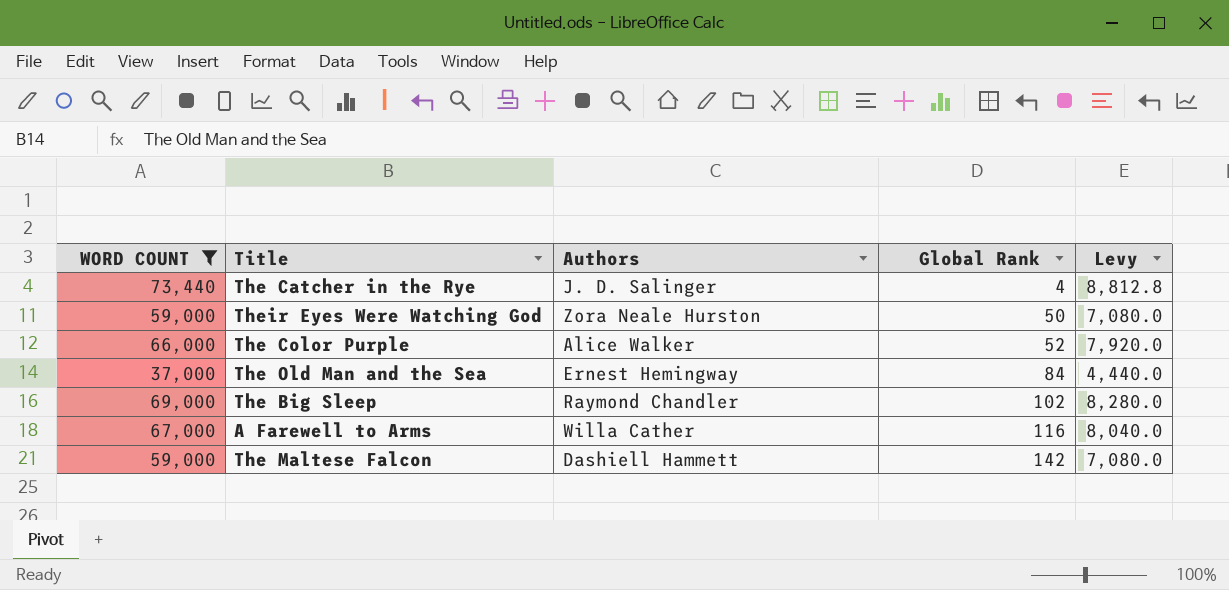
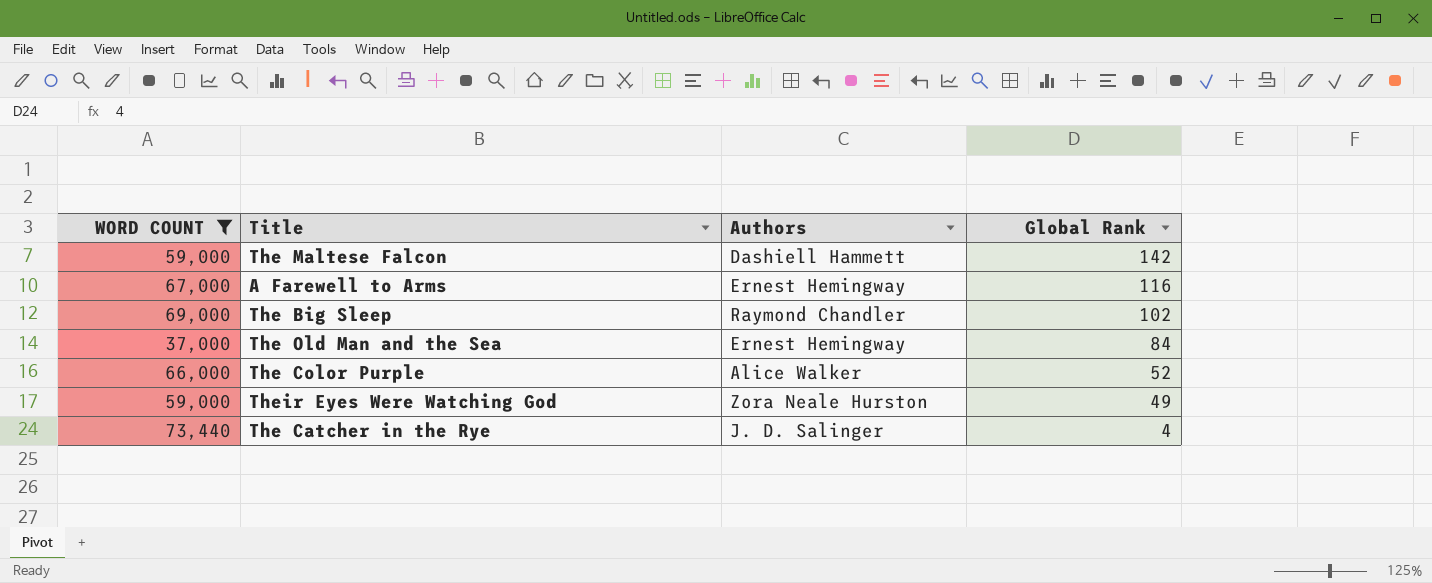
row order: Global Rank ascending -> Global Rank descending
column Levy | formula: [WORD COUNT] * 0.12 -> none
A Farewell to Arms | Authors: Willa Cather -> Ernest Hemingway
Their Eyes Were Watching God | Global Rank: 50 -> 49

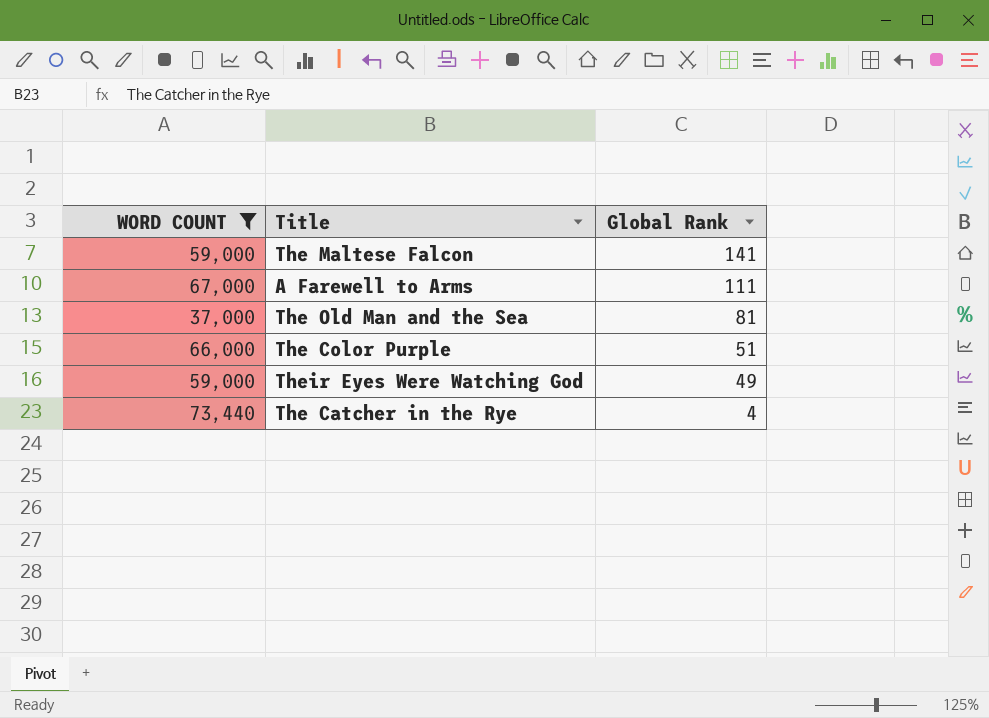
column Authors | position: 3 -> none
row The Big Sleep: 69,000 | Raymond Chandler | 102 -> none
The Maltese Falcon | Global Rank: 142 -> 141
A Farewell to Arms | Global Rank: 116 -> 111
The Old Man and the Sea | Global Rank: 84 -> 81
The Color Purple | Global Rank: 52 -> 51

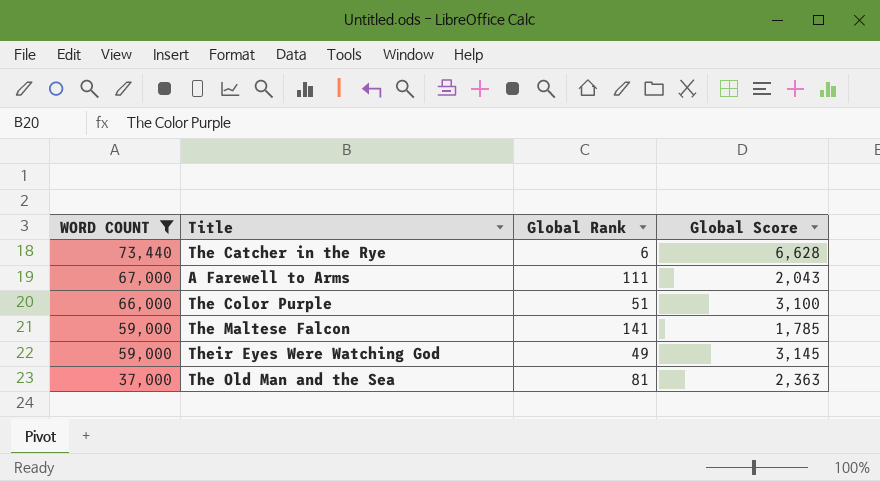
row order: Global Rank descending -> WORD COUNT descending
column Global Score | position: none -> 4
The Catcher in the Rye | Global Rank: 4 -> 6

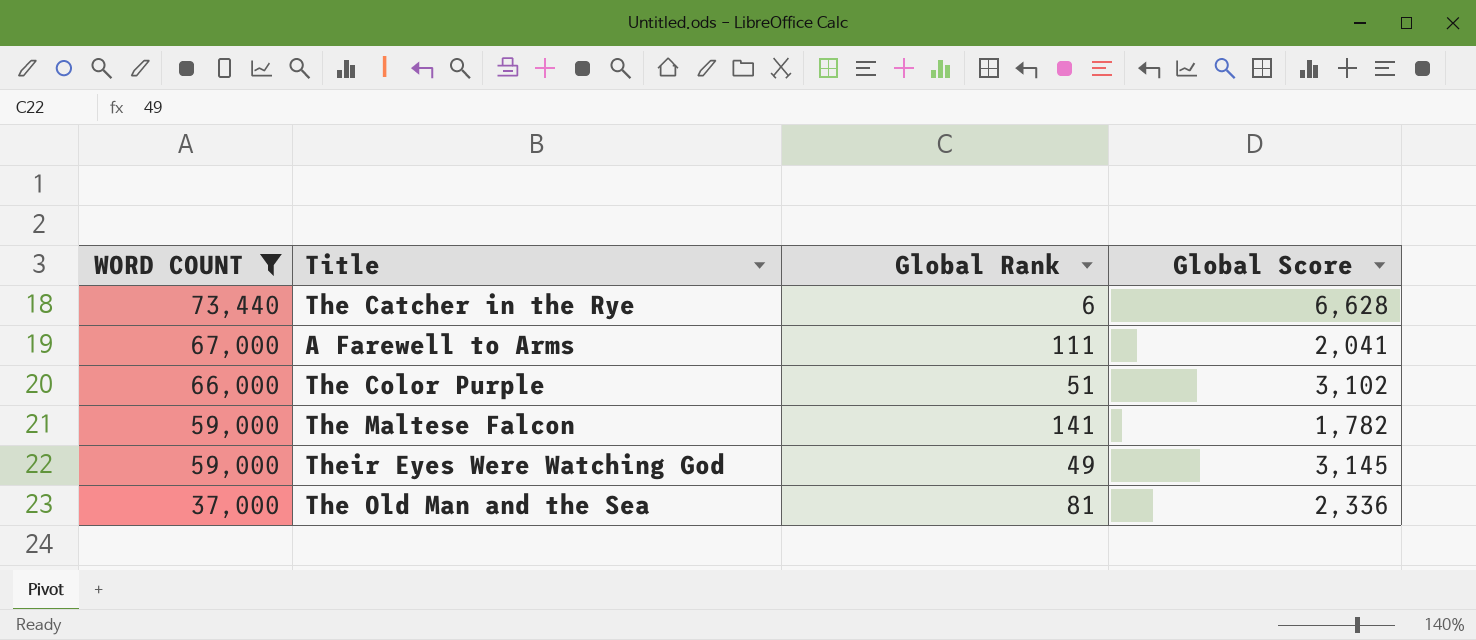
A Farewell to Arms | Global Score: 2,043 -> 2,041
The Color Purple | Global Score: 3,100 -> 3,102
The Maltese Falcon | Global Score: 1,785 -> 1,782
The Old Man and the Sea | Global Score: 2,363 -> 2,336

